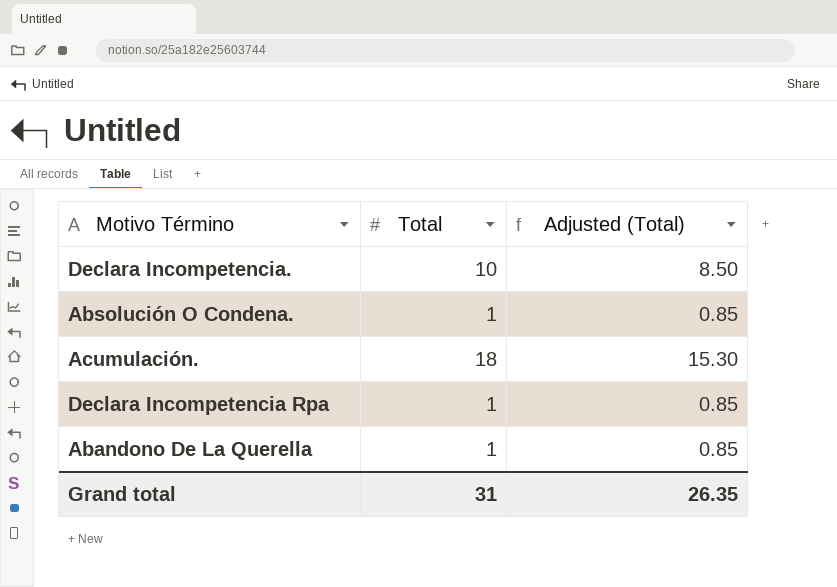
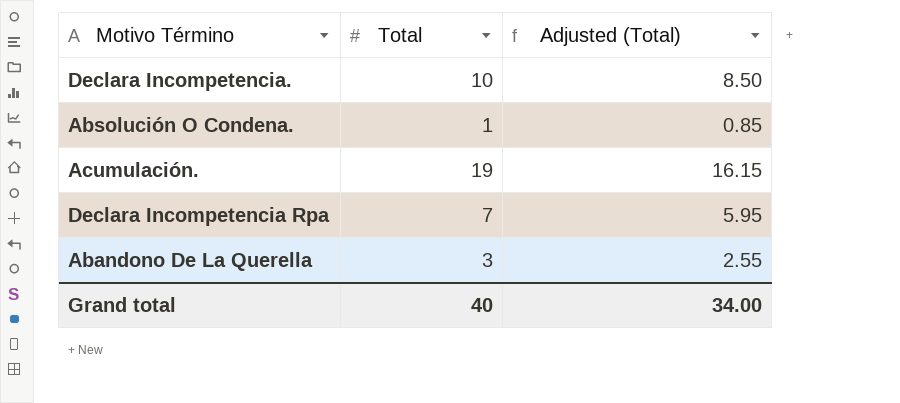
Acumulación. | Total: 18 -> 19
Acumulación. | Adjusted (Total): 15.30 -> 16.15
Declara Incompetencia Rpa | Total: 1 -> 7
Declara Incompetencia Rpa | Adjusted (Total): 0.85 -> 5.95
Abandono De La Querella | Total: 1 -> 3
Abandono De La Querella | Adjusted (Total): 0.85 -> 2.55
Grand total | Total: 31 -> 40
Grand total | Adjusted (Total): 26.35 -> 34.00

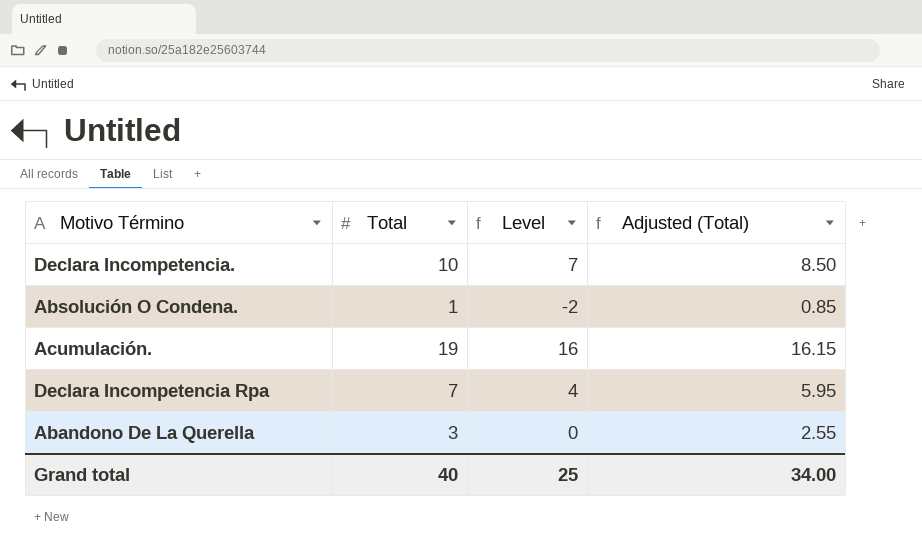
column Level | formula: none -> [Total] - 3

